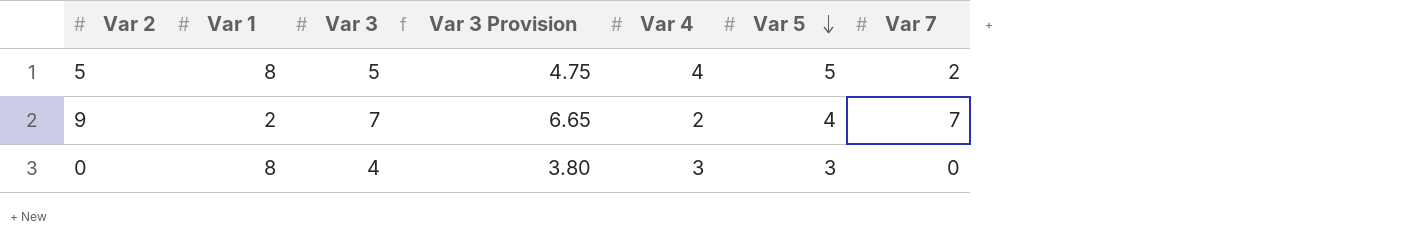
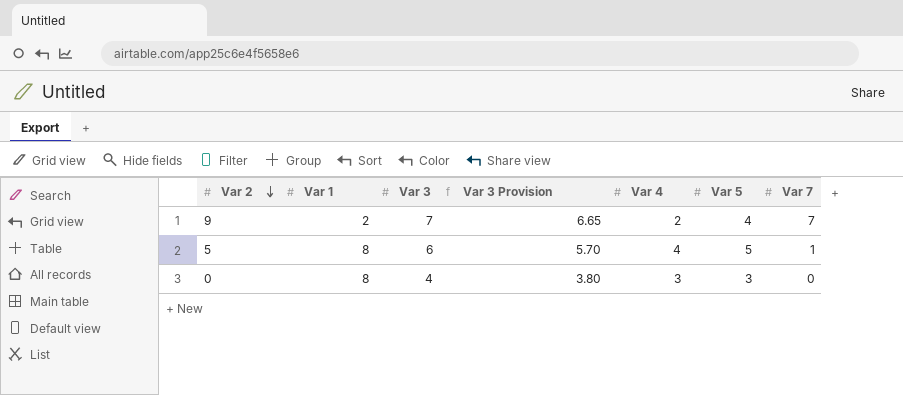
row order: Var 5 descending -> Var 2 descending
5 | Var 3: 5 -> 6
5 | Var 3 Provision: 4.75 -> 5.70
5 | Var 7: 2 -> 1

